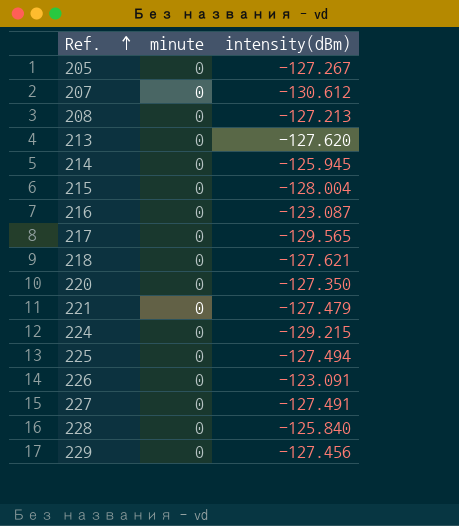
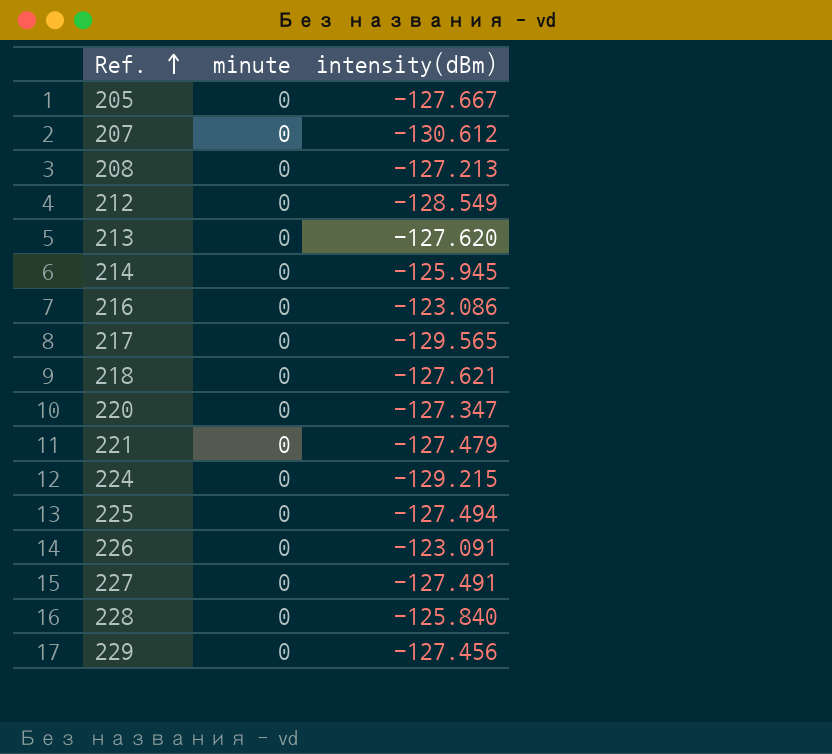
row 215: 0 | -128.004 -> none
205 | intensity(dBm): -127.267 -> -127.667
row 212: none -> 0 | -128.549
216 | intensity(dBm): -123.087 -> -123.086
220 | intensity(dBm): -127.350 -> -127.347

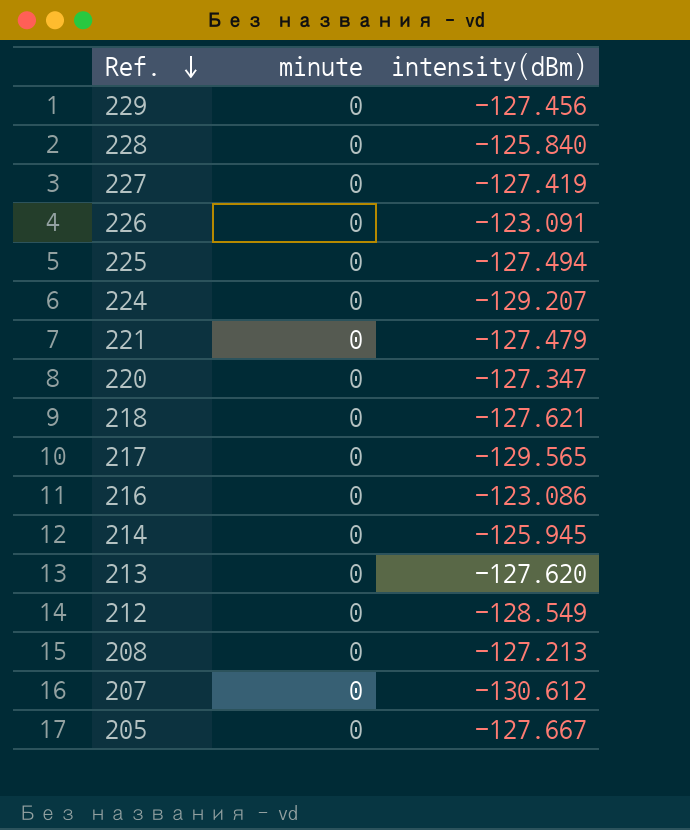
row order: Ref. ascending -> Ref. descending
227 | intensity(dBm): -127.491 -> -127.419
224 | intensity(dBm): -129.215 -> -129.207

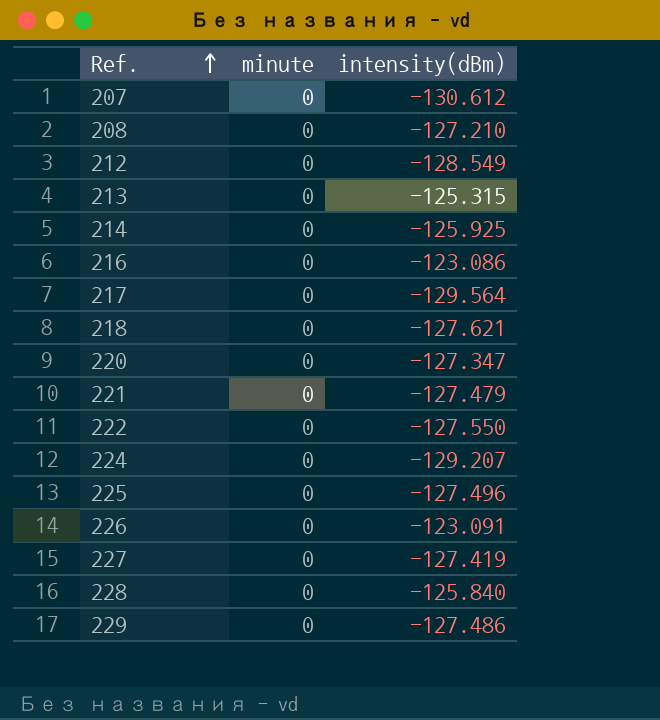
row order: Ref. descending -> Ref. ascending
row 205: 0 | -127.667 -> none
208 | intensity(dBm): -127.213 -> -127.210
213 | intensity(dBm): -127.620 -> -125.315
214 | intensity(dBm): -125.945 -> -125.925
217 | intensity(dBm): -129.565 -> -129.564
row 222: none -> 0 | -127.550
225 | intensity(dBm): -127.494 -> -127.496
229 | intensity(dBm): -127.456 -> -127.486

